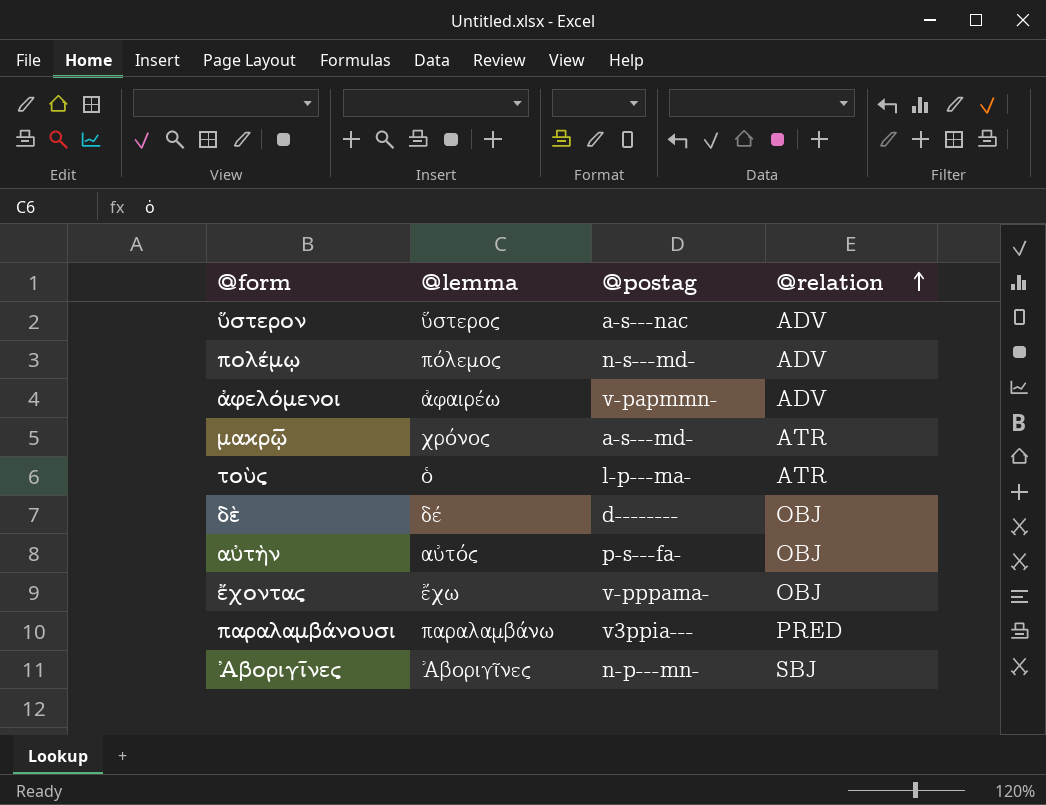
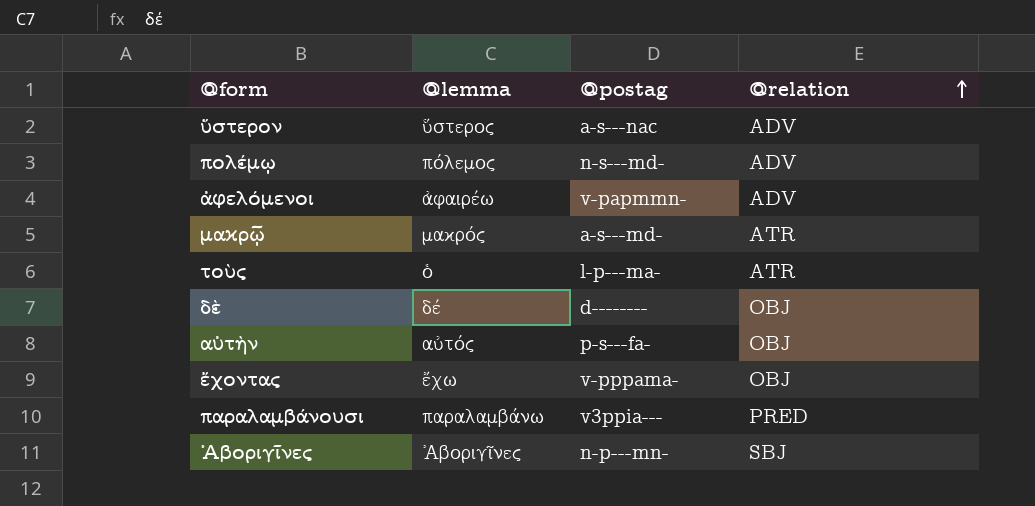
μακρῷ | @lemma: χρόνος -> μακρός

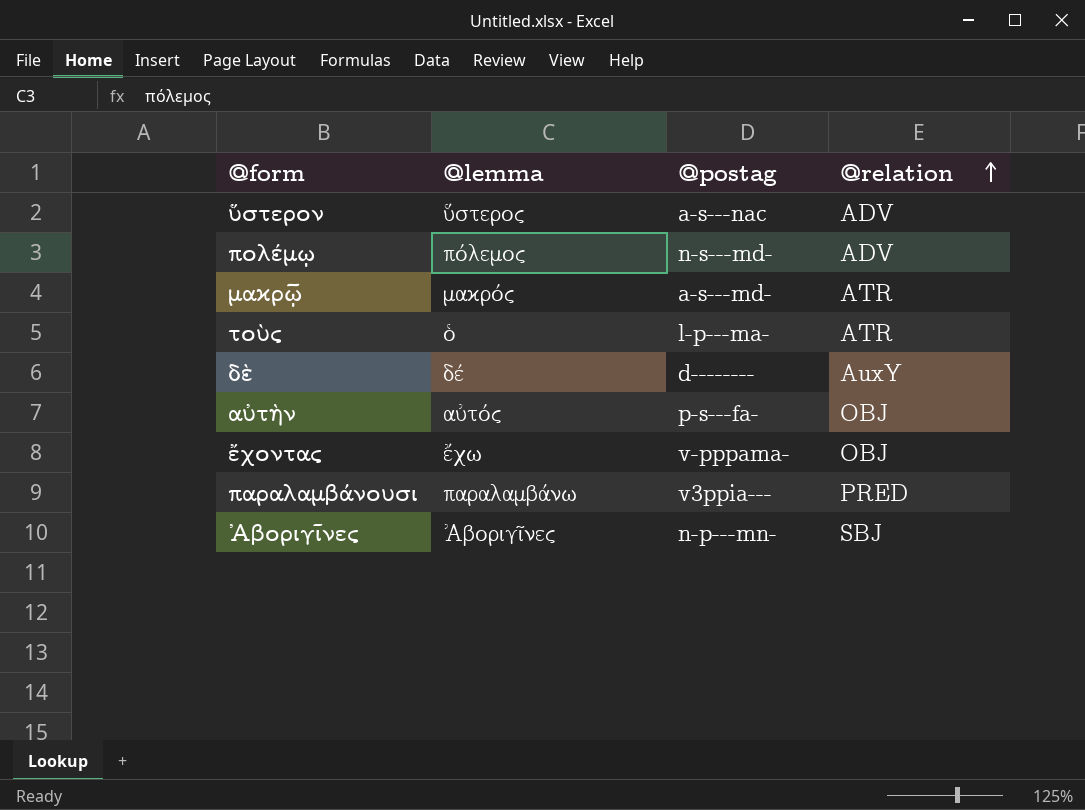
row ἀφελόμενοι: ἀφαιρέω | v-papmmn- | ADV -> none
δὲ | @relation: OBJ -> AuxY

